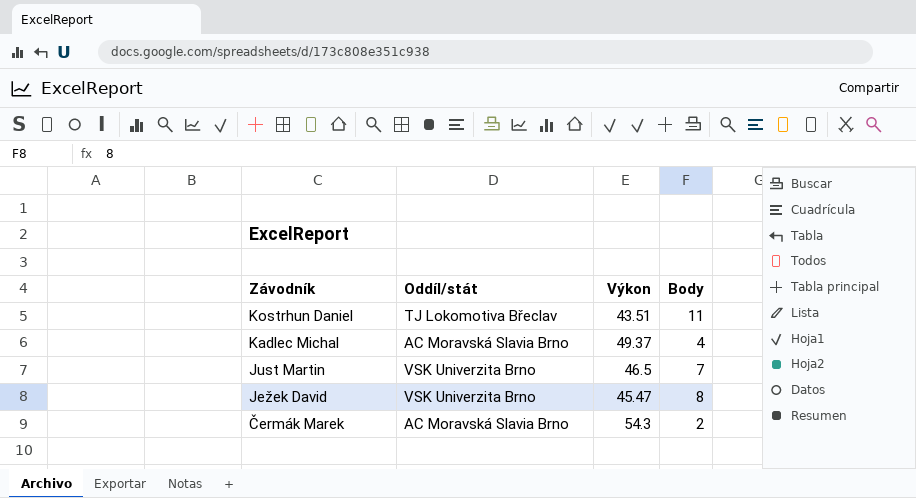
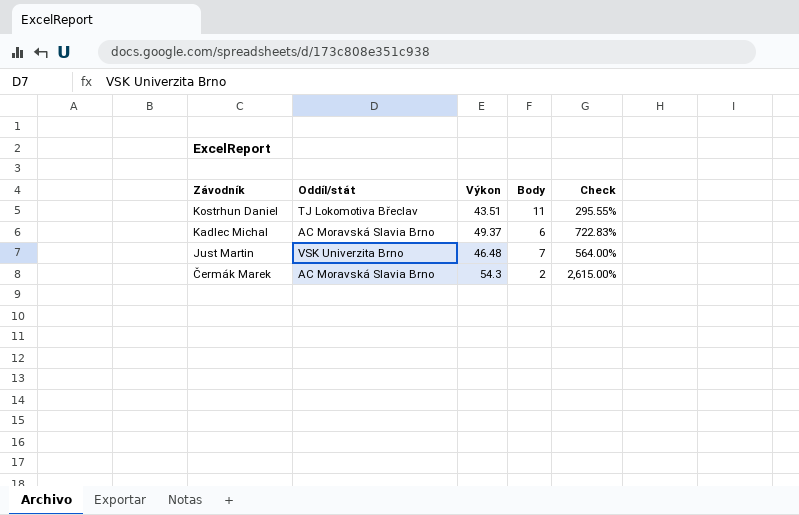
column Check | formula: none -> ([Výkon] - [Body]) / [Body]
row Ježek David: VSK Univerzita Brno | 45.47 | 8 -> none
Kadlec Michal | Body: 4 -> 6
Just Martin | Výkon: 46.5 -> 46.48

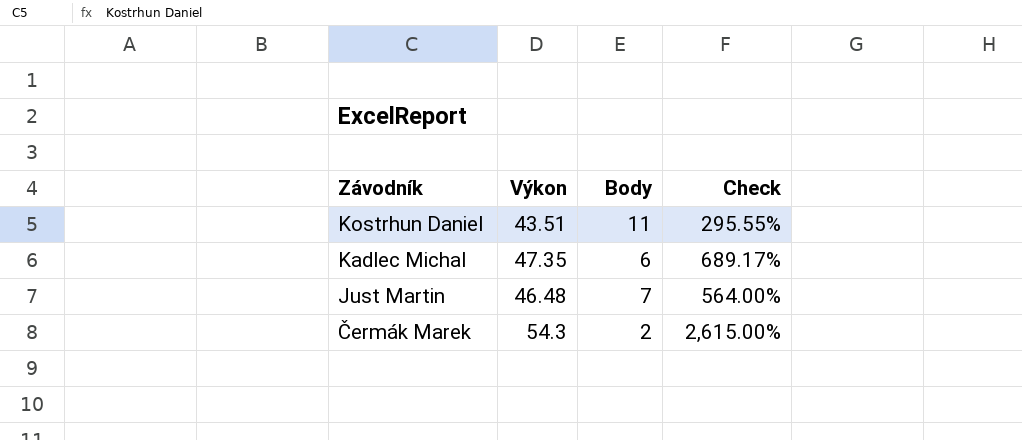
column Oddíl/stát | position: 2 -> none
Kadlec Michal | Výkon: 49.37 -> 47.35
Kadlec Michal | Check: 722.83% -> 689.17%

